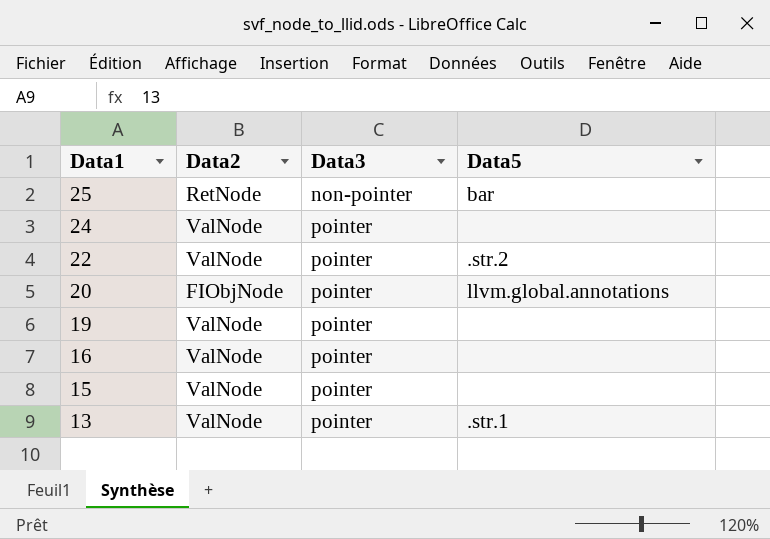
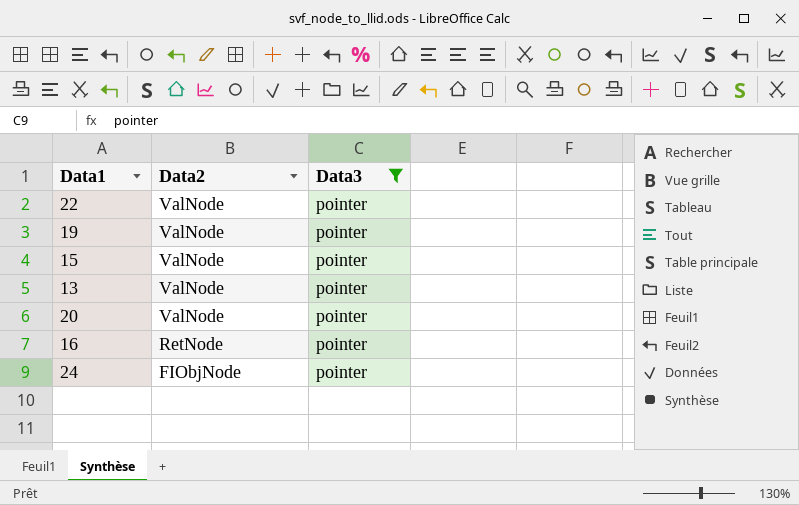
filter: none -> Data3 = pointer
row order: Data1 descending -> Data2 descending
column Data5 | position: 4 -> none
20 | Data2: FIObjNode -> ValNode
16 | Data2: ValNode -> RetNode
24 | Data2: ValNode -> FIObjNode

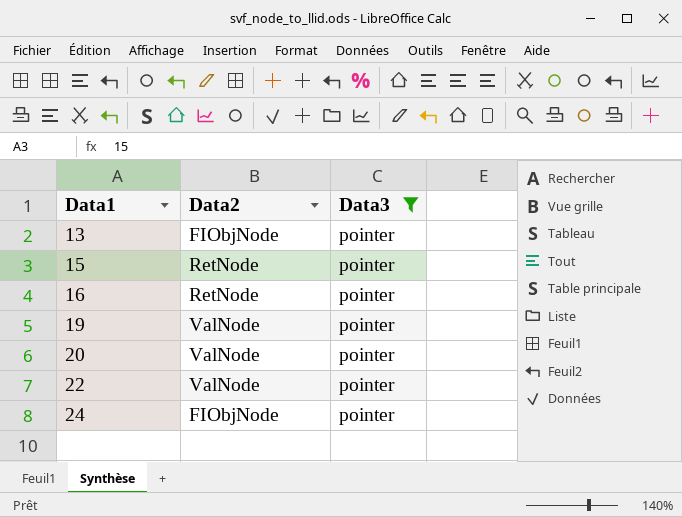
row order: Data2 descending -> Data1 ascending
13 | Data2: ValNode -> FIObjNode
15 | Data2: ValNode -> RetNode

